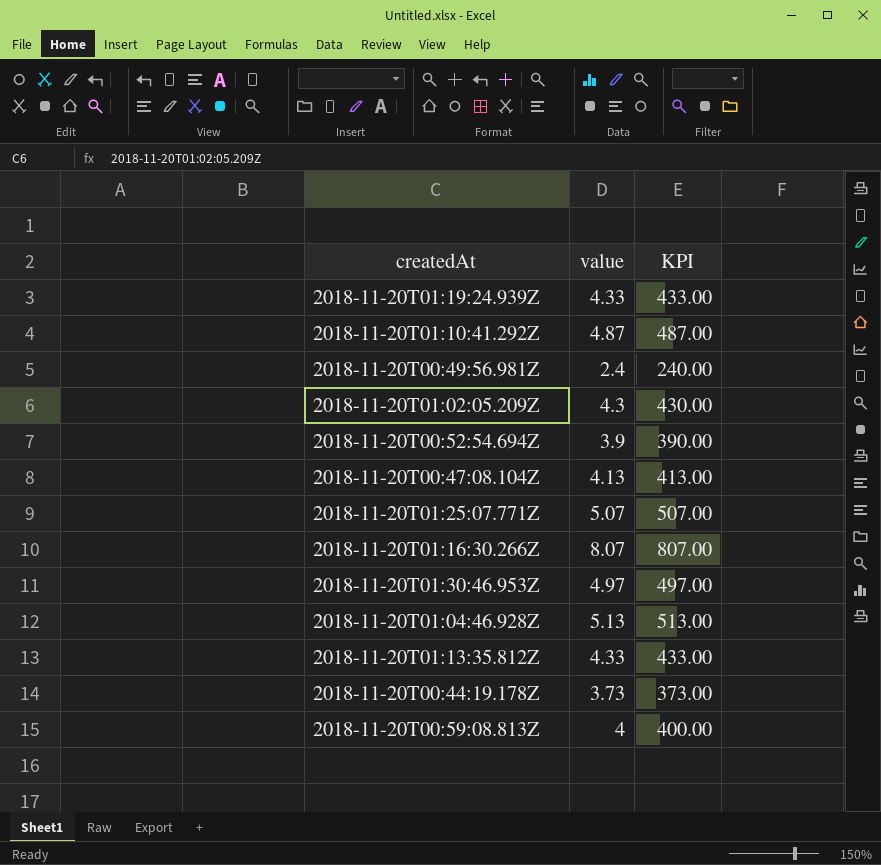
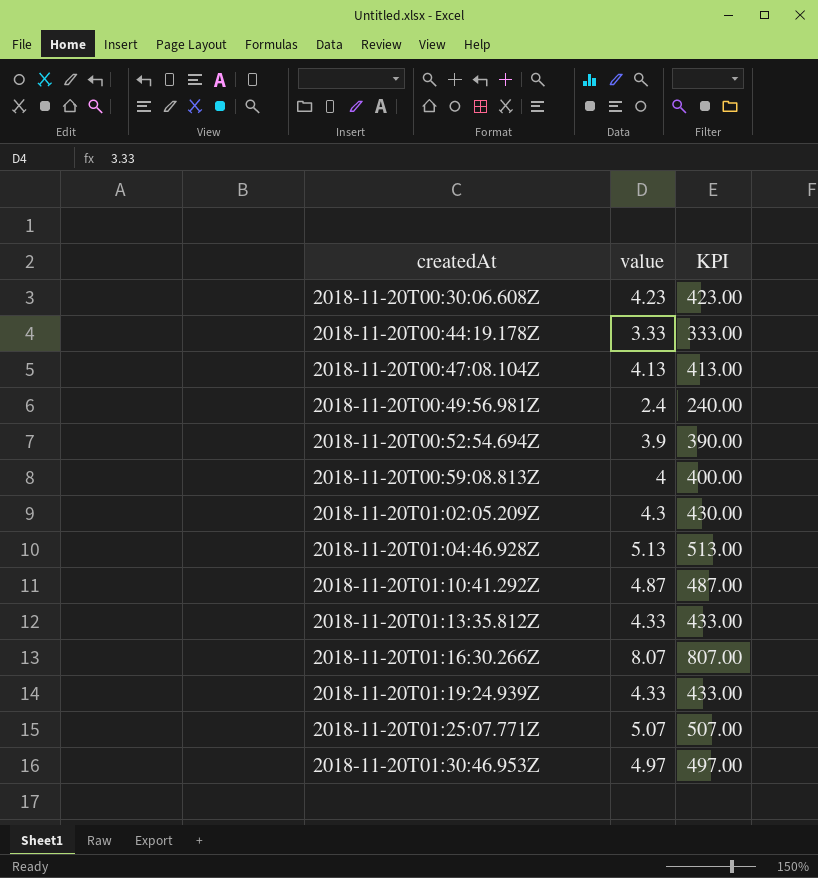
row order: none -> createdAt ascending
row 2018-11-20T00:30:06.608Z: none -> 4.23 | 423.00
2018-11-20T00:44:19.178Z | value: 3.73 -> 3.33
2018-11-20T00:44:19.178Z | KPI: 373.00 -> 333.00

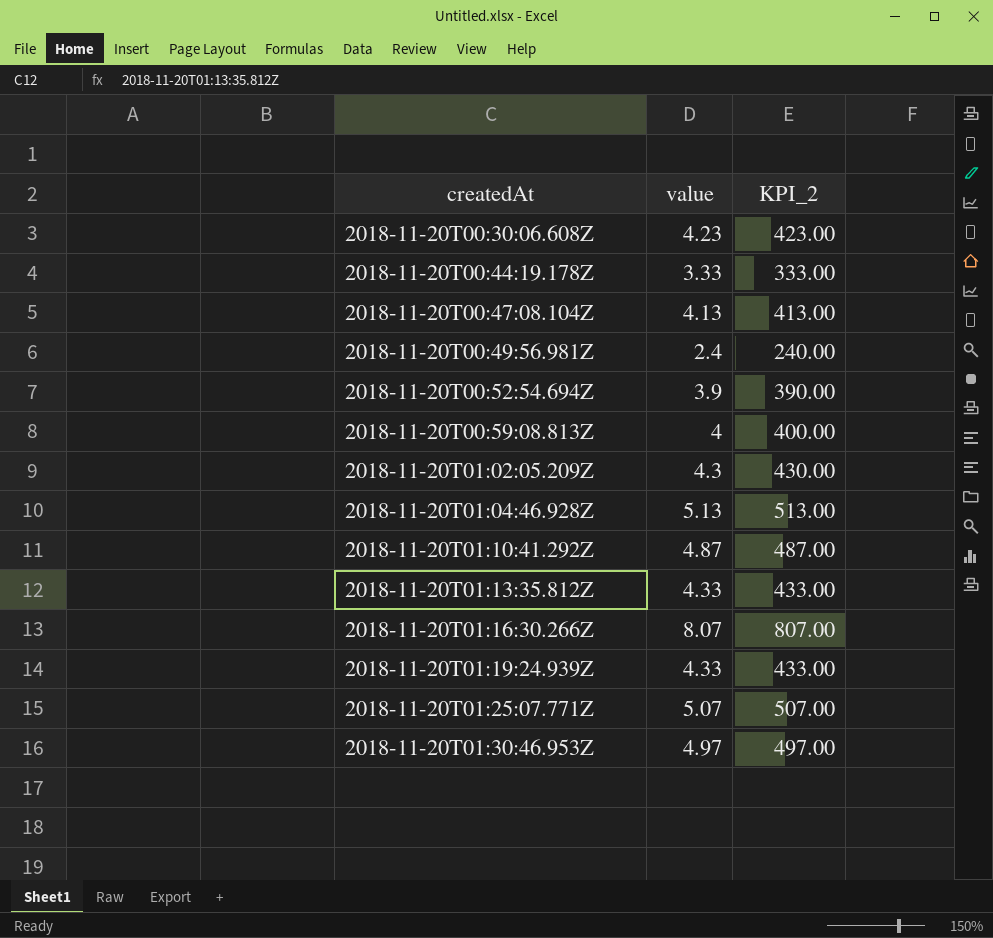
column name: KPI -> KPI_2

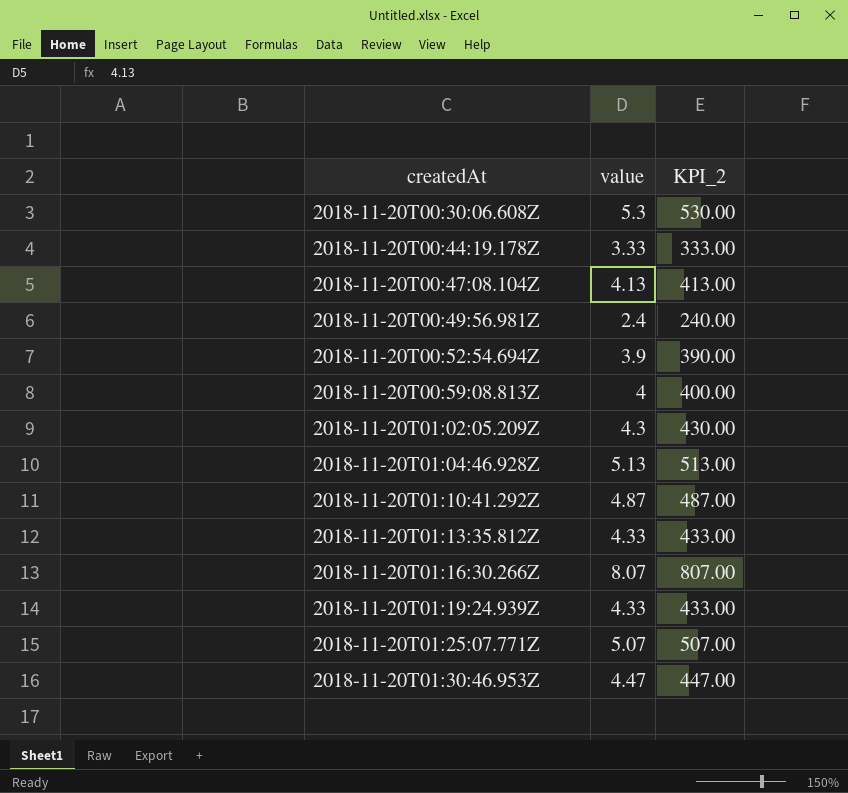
2018-11-20T00:30:06.608Z | value: 4.23 -> 5.3
2018-11-20T00:30:06.608Z | KPI_2: 423.00 -> 530.00
2018-11-20T01:30:46.953Z | value: 4.97 -> 4.47
2018-11-20T01:30:46.953Z | KPI_2: 497.00 -> 447.00

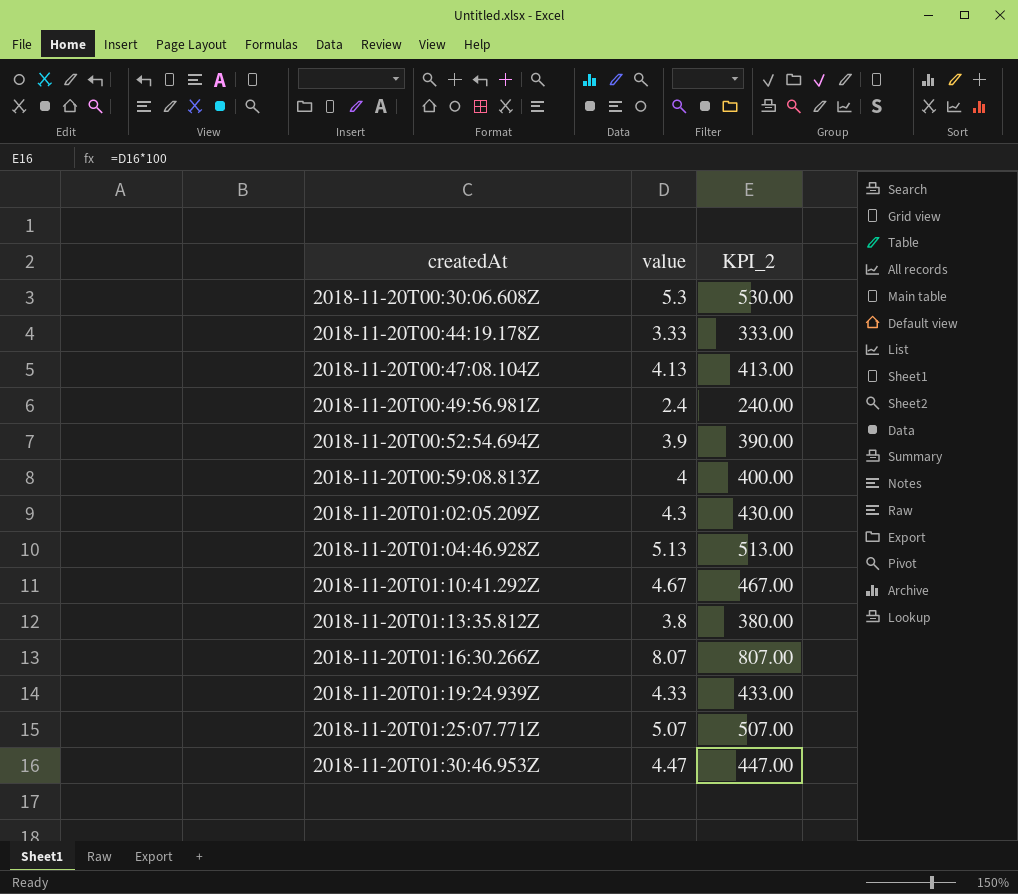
2018-11-20T01:10:41.292Z | value: 4.87 -> 4.67
2018-11-20T01:10:41.292Z | KPI_2: 487.00 -> 467.00
2018-11-20T01:13:35.812Z | value: 4.33 -> 3.8
2018-11-20T01:13:35.812Z | KPI_2: 433.00 -> 380.00

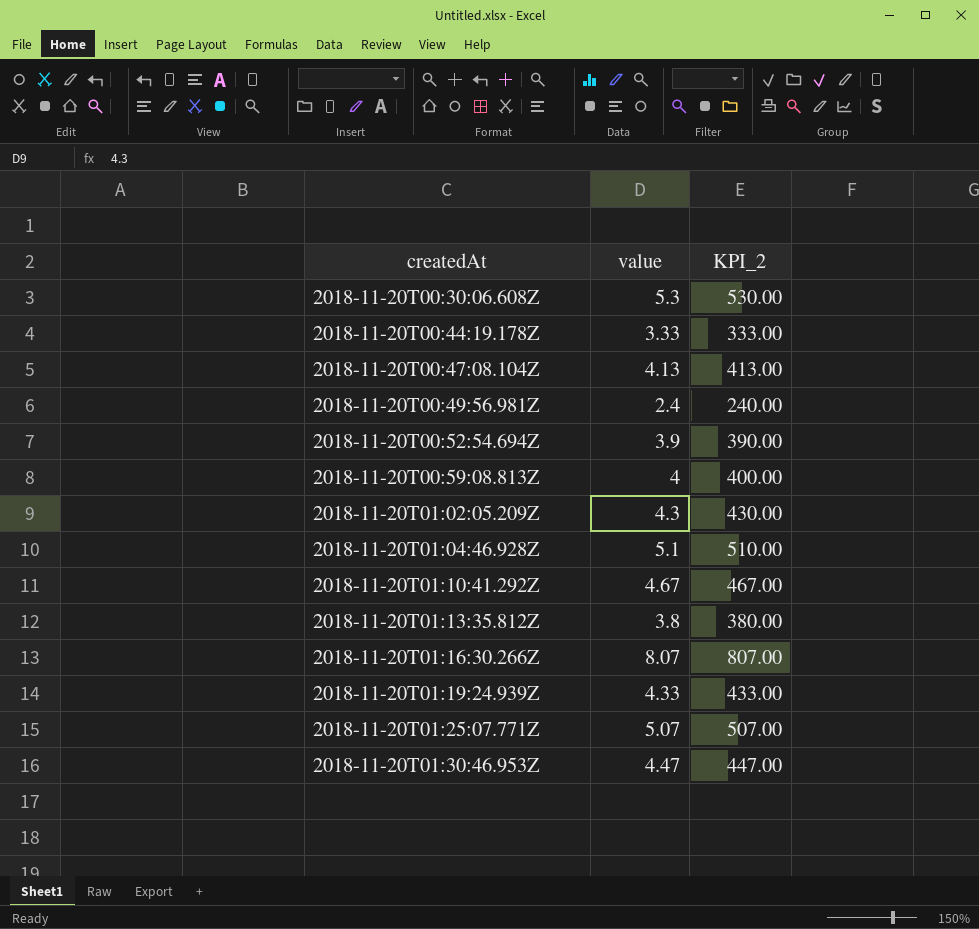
2018-11-20T01:04:46.928Z | value: 5.13 -> 5.1
2018-11-20T01:04:46.928Z | KPI_2: 513.00 -> 510.00

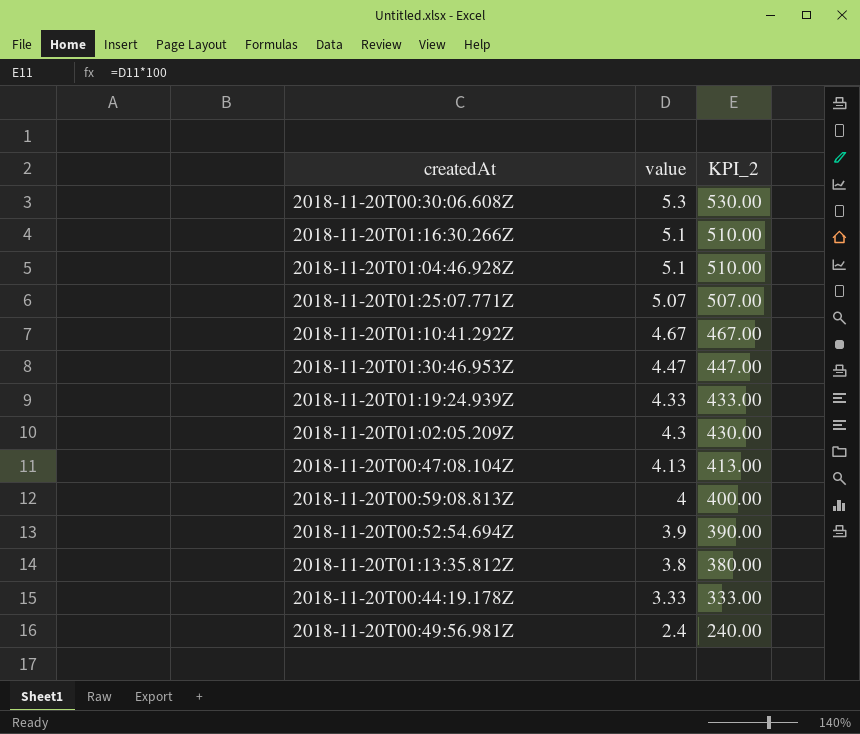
row order: createdAt ascending -> value descending
2018-11-20T01:16:30.266Z | value: 8.07 -> 5.1
2018-11-20T01:16:30.266Z | KPI_2: 807.00 -> 510.00

